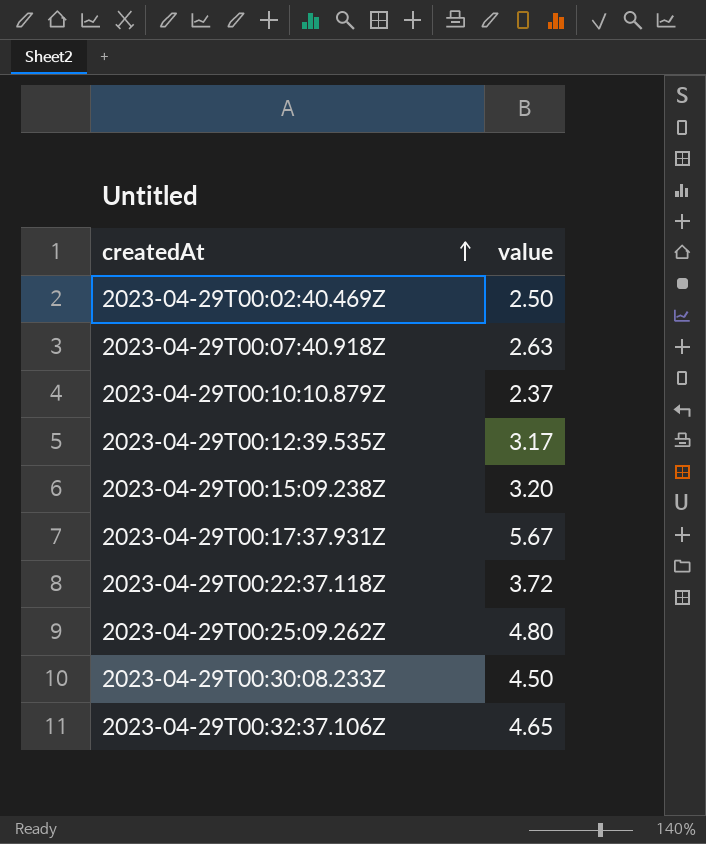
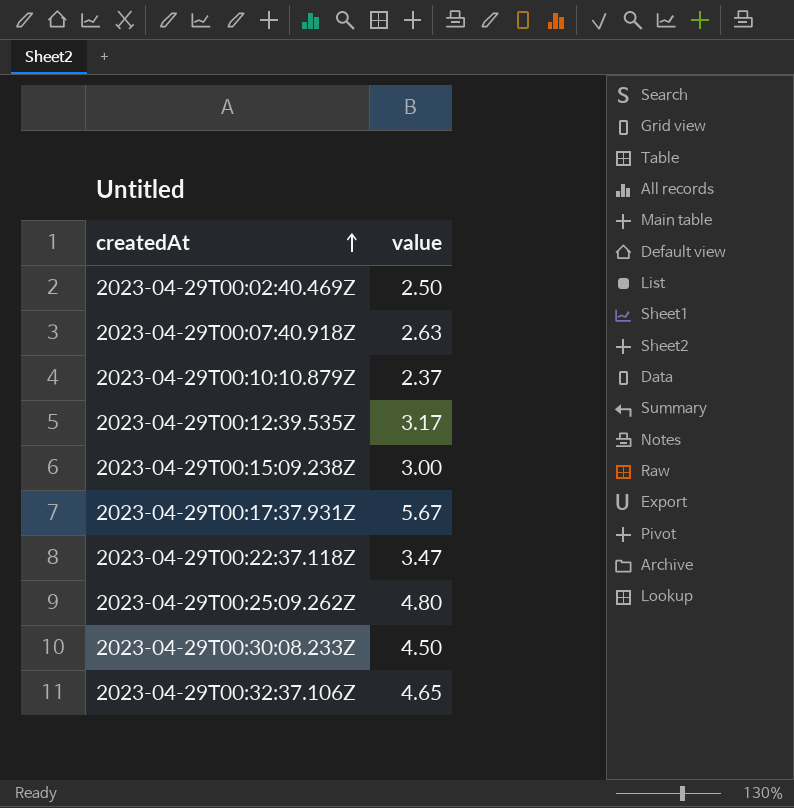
2023-04-29T00:15:09.238Z | value: 3.20 -> 3.00
2023-04-29T00:22:37.118Z | value: 3.72 -> 3.47

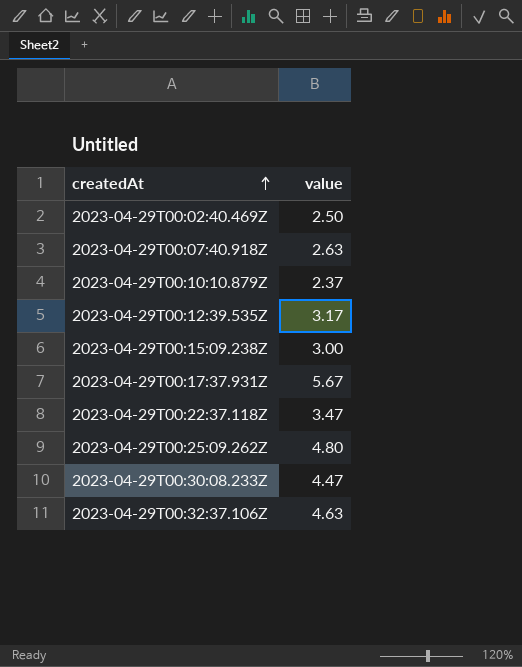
2023-04-29T00:30:08.233Z | value: 4.50 -> 4.47
2023-04-29T00:32:37.106Z | value: 4.65 -> 4.63

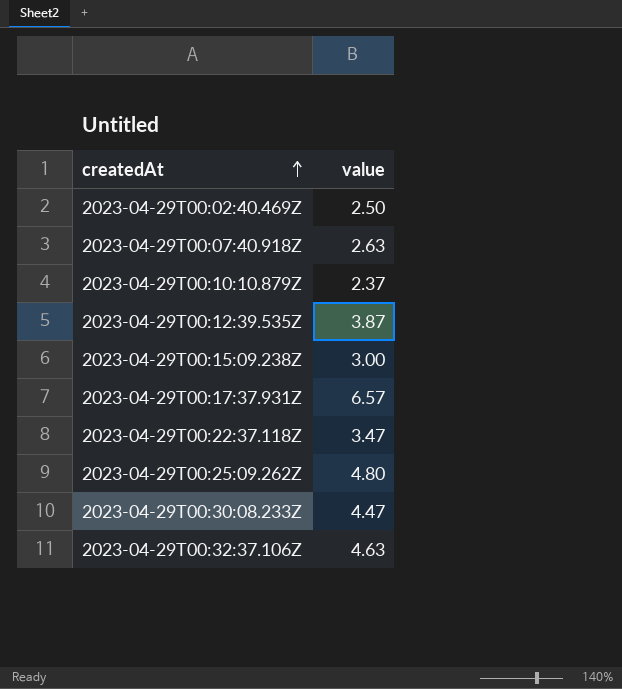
2023-04-29T00:12:39.535Z | value: 3.17 -> 3.87
2023-04-29T00:17:37.931Z | value: 5.67 -> 6.57

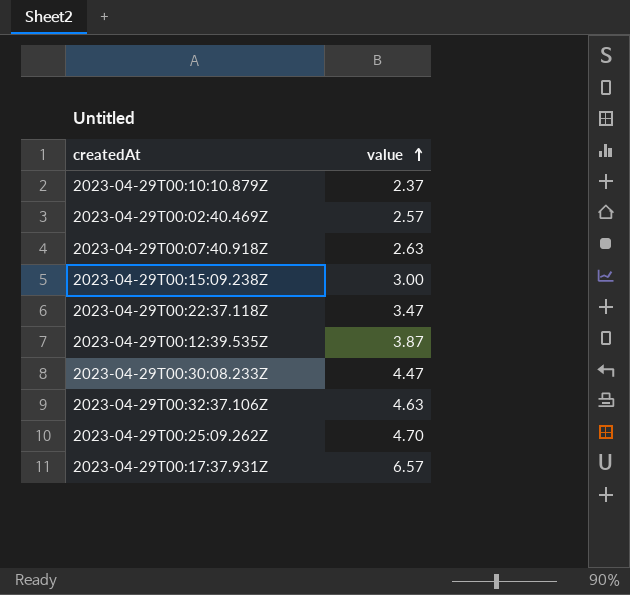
row order: createdAt ascending -> value ascending
2023-04-29T00:02:40.469Z | value: 2.50 -> 2.57
2023-04-29T00:25:09.262Z | value: 4.80 -> 4.70

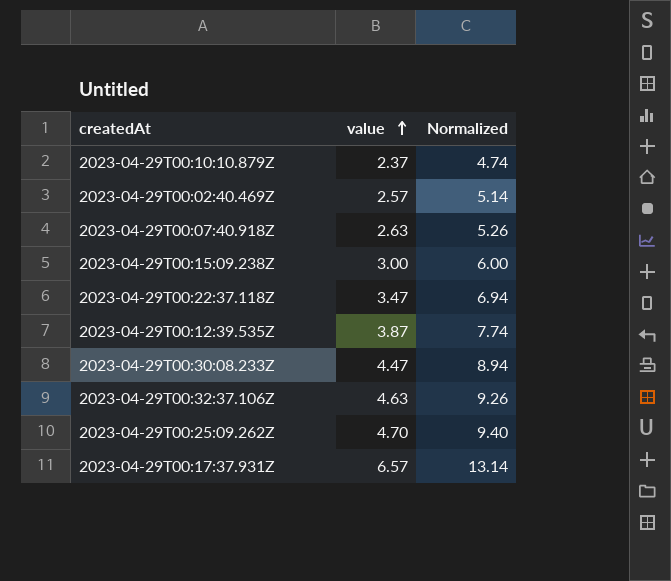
column Normalized | formula: none -> [value] * 2

